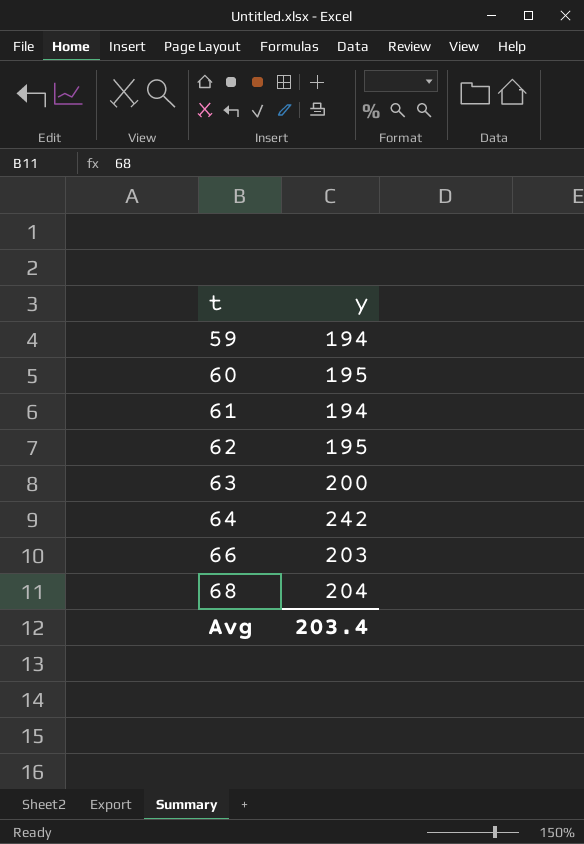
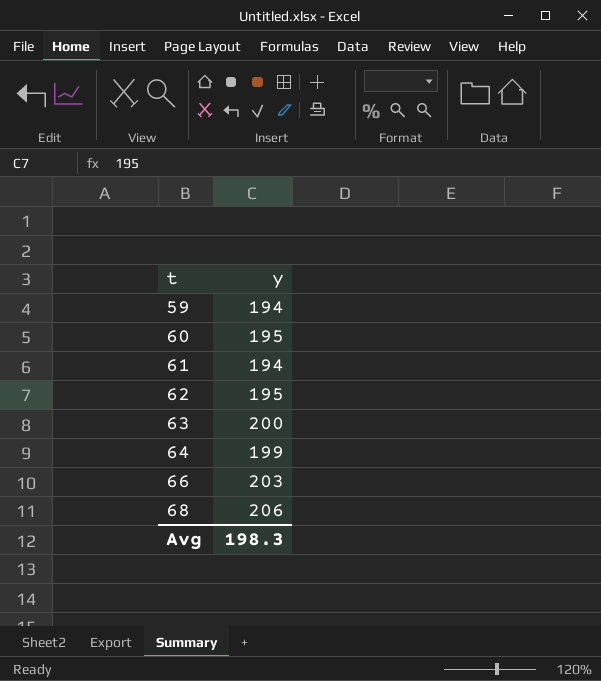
64 | y: 242 -> 199
68 | y: 204 -> 206
Avg | y: 203.4 -> 198.3

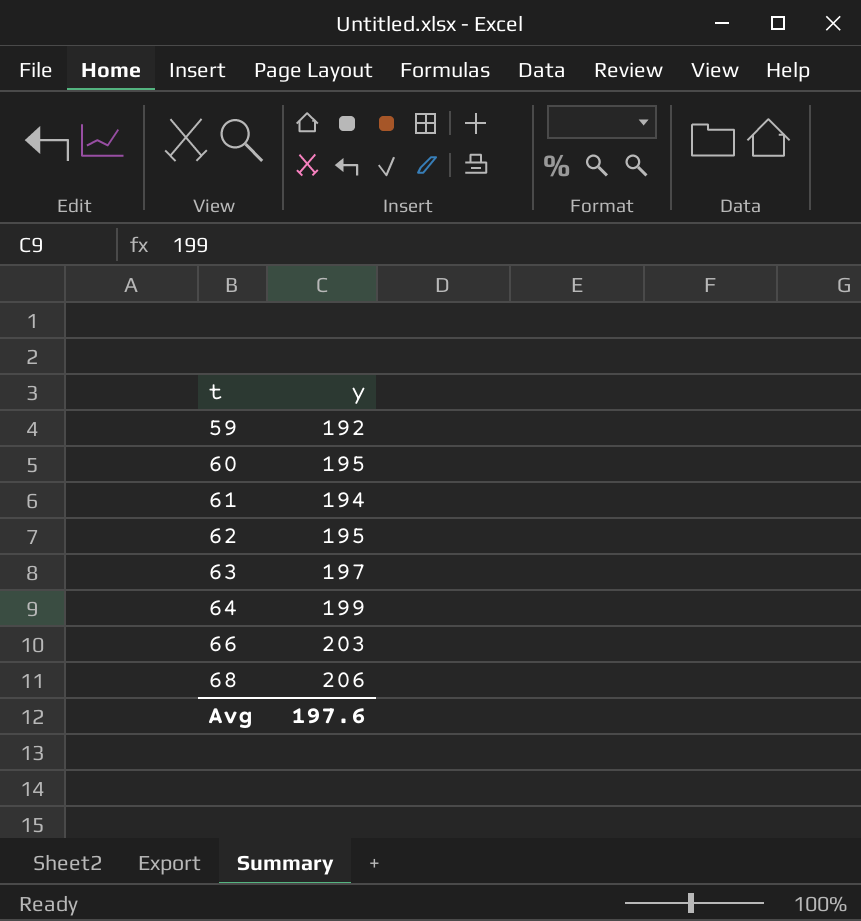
59 | y: 194 -> 192
63 | y: 200 -> 197
Avg | y: 198.3 -> 197.6

